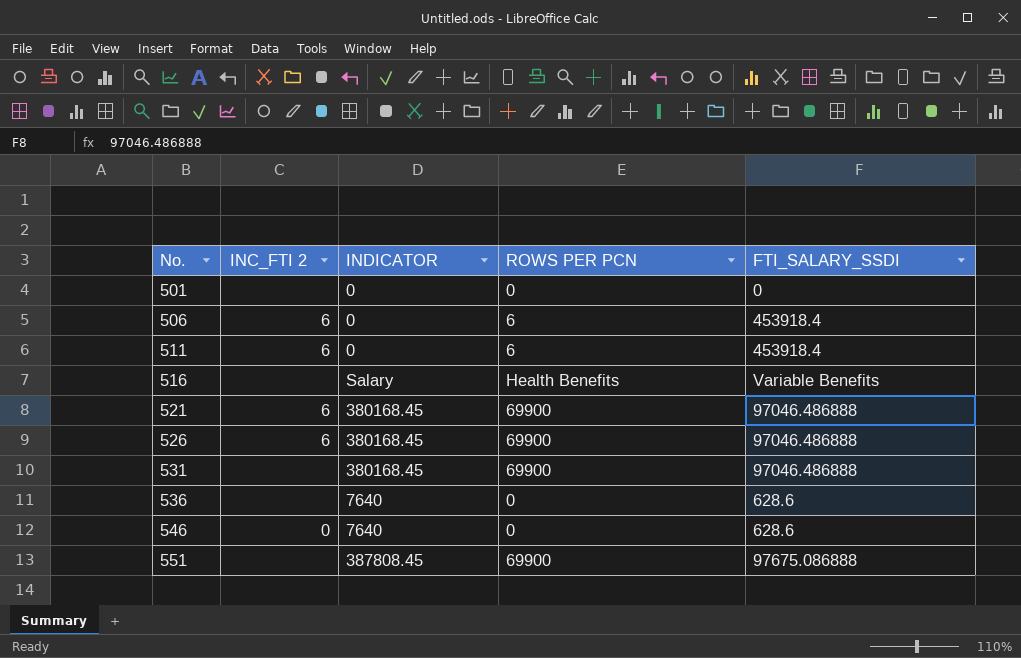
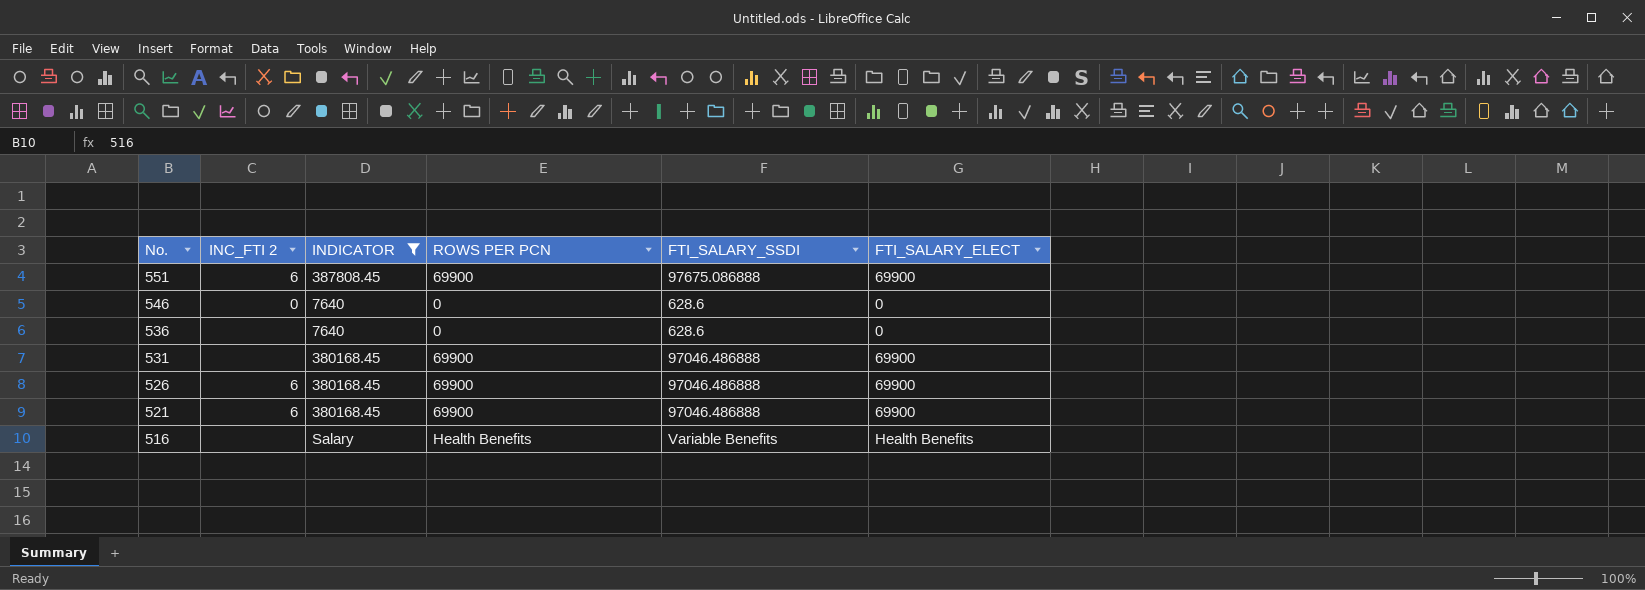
filter: none -> INDICATOR != 0
row order: No. ascending -> No. descending
column FTI_SALARY_ELECT | position: none -> 6
551 | INC_FTI 2: none -> 6

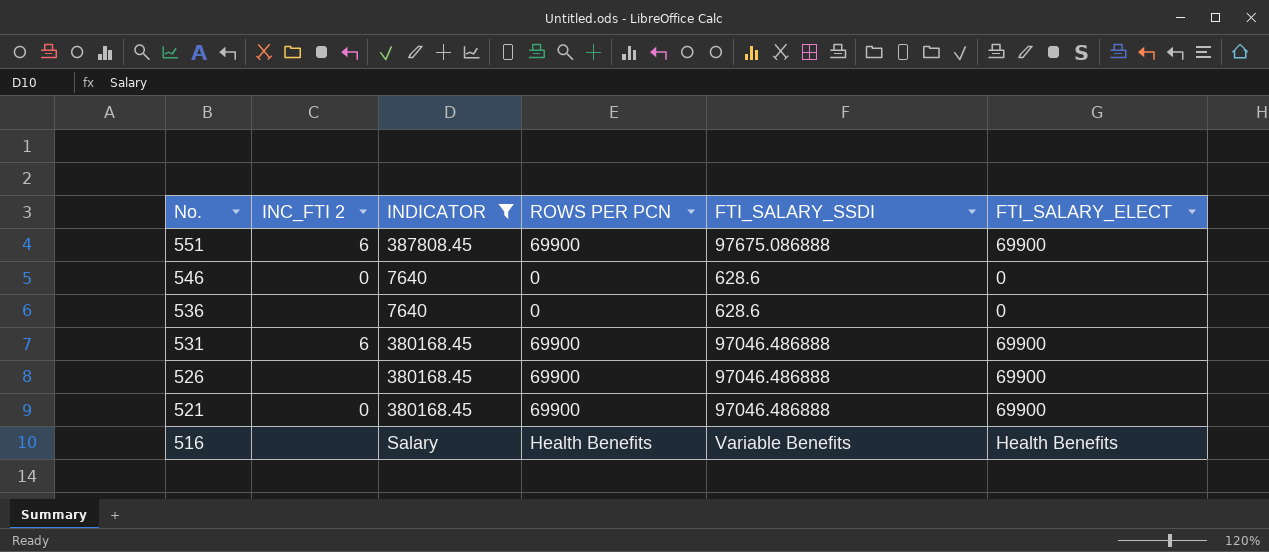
531 | INC_FTI 2: none -> 6
526 | INC_FTI 2: 6 -> none
521 | INC_FTI 2: 6 -> 0

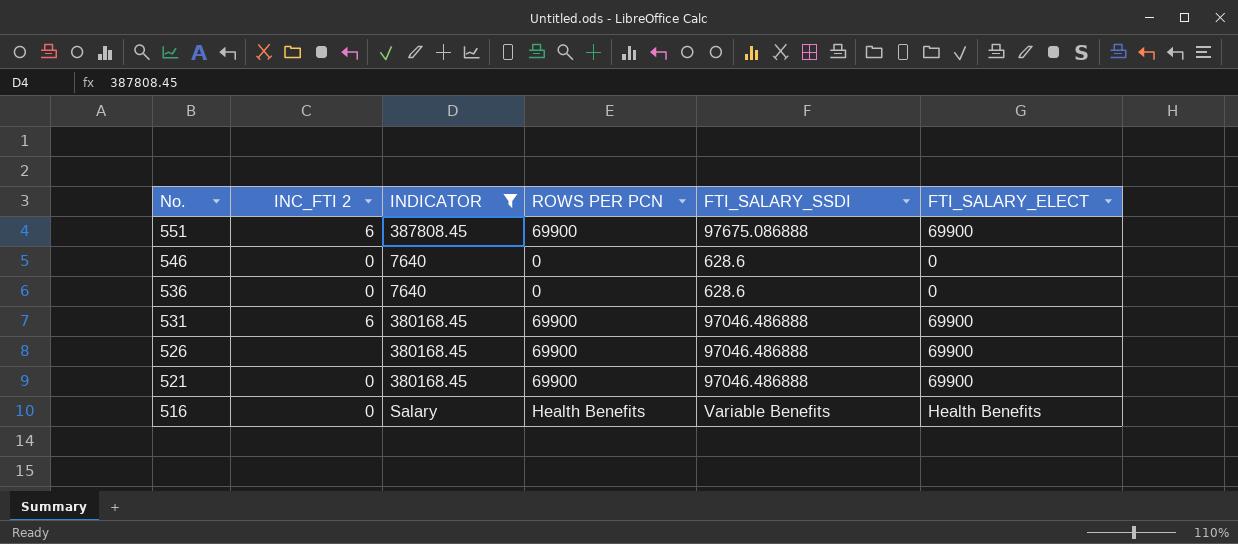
536 | INC_FTI 2: none -> 0
516 | INC_FTI 2: none -> 0

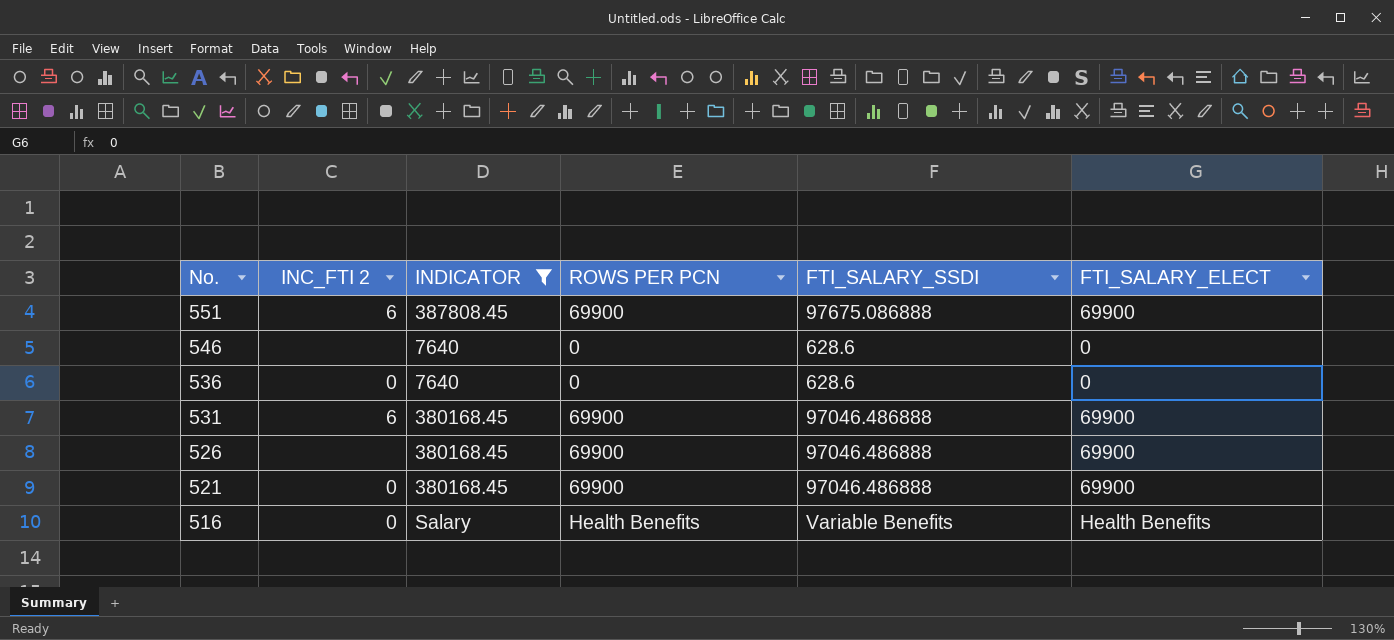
546 | INC_FTI 2: 0 -> none

